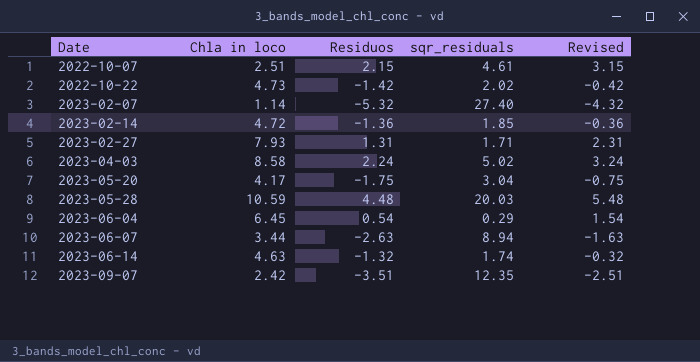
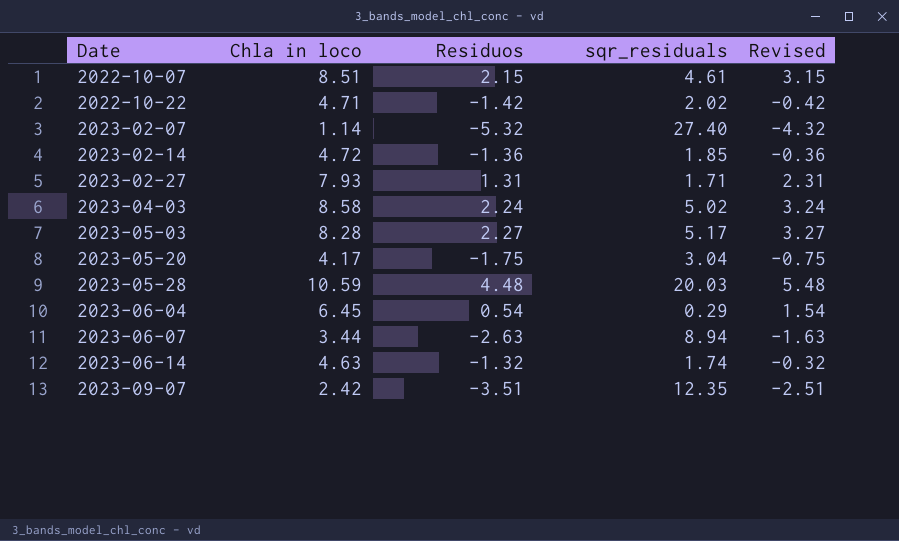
2022-10-07 | Chla in loco: 2.51 -> 8.51
2022-10-22 | Chla in loco: 4.73 -> 4.71
row 2023-05-03: none -> 8.28 | 2.27 | 5.17 | 3.27

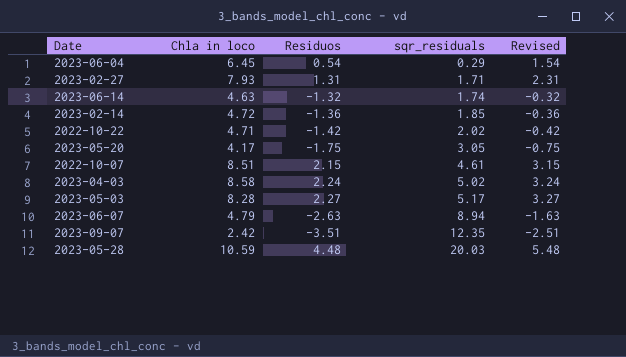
row order: Date ascending -> sqr_residuals ascending
row 2023-02-07: 1.14 | -5.32 | 27.40 | -4.32 -> none
2023-05-20 | sqr_residuals: 3.04 -> 3.05
2023-06-07 | Chla in loco: 3.44 -> 4.79

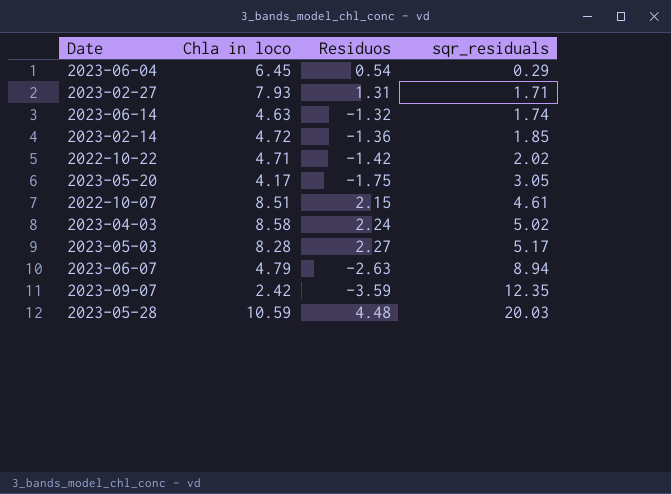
column Revised | formula: [Residuos] + 1 -> none
2023-09-07 | Residuos: -3.51 -> -3.59

